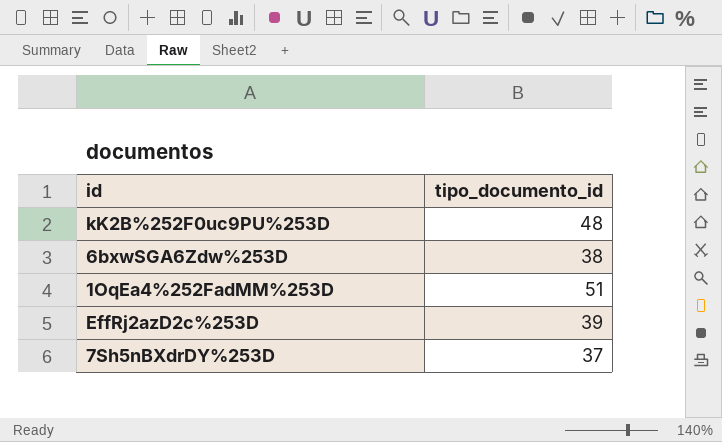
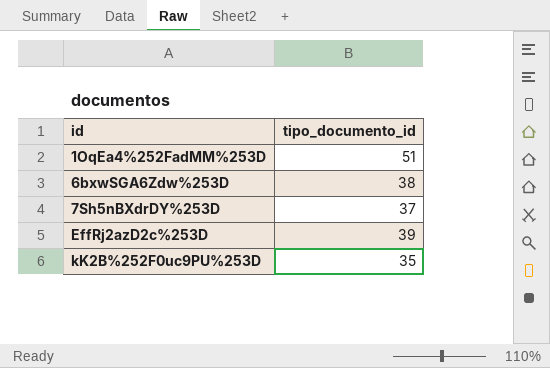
row order: none -> id ascending
kK2B%252F0uc9PU%253D | tipo_documento_id: 48 -> 35

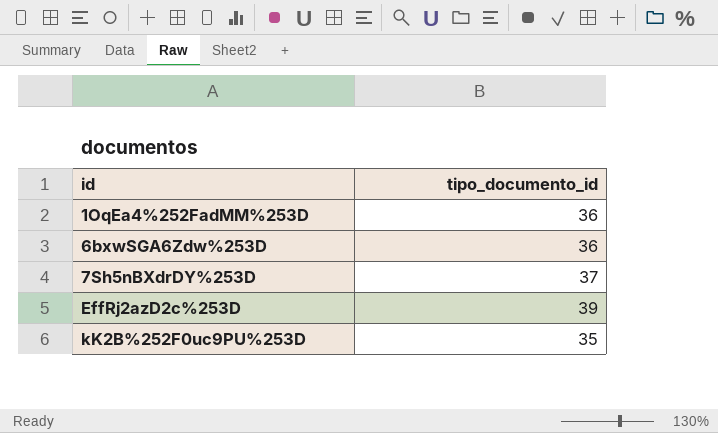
1OqEa4%252FadMM%253D | tipo_documento_id: 51 -> 36
6bxwSGA6Zdw%253D | tipo_documento_id: 38 -> 36

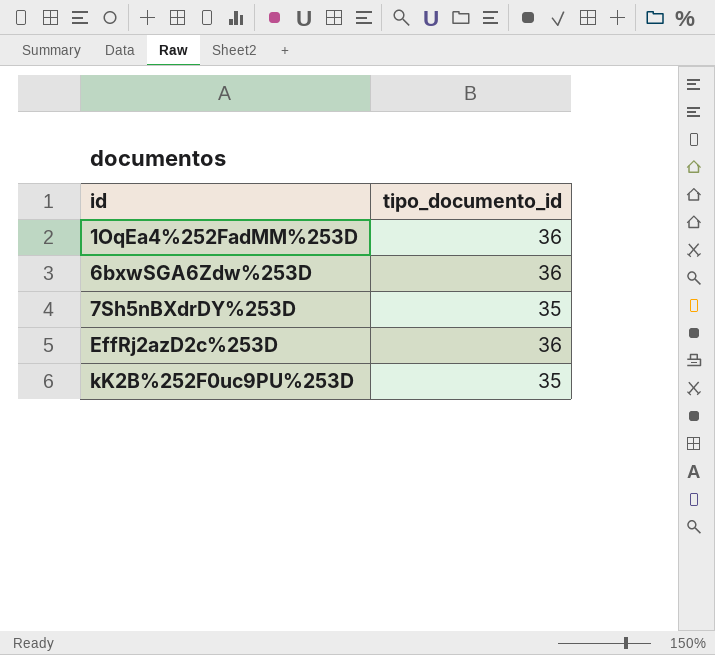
7Sh5nBXdrDY%253D | tipo_documento_id: 37 -> 35
EffRj2azD2c%253D | tipo_documento_id: 39 -> 36

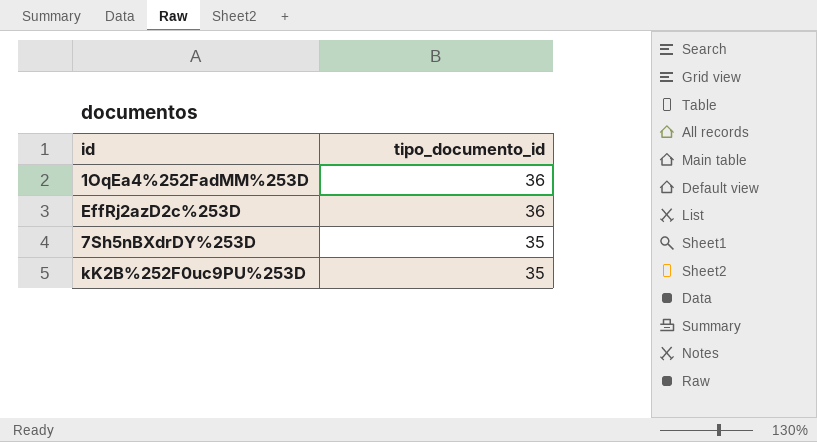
row order: id ascending -> tipo_documento_id descending
row 6bxwSGA6Zdw%253D: 36 -> none

